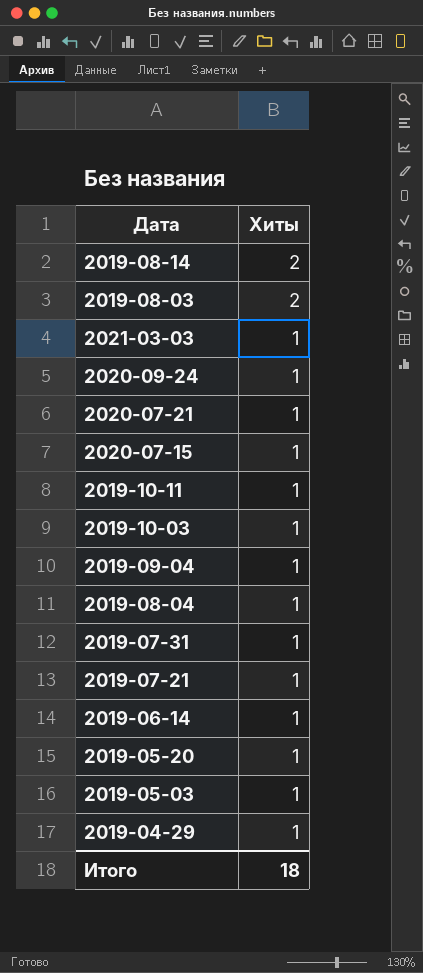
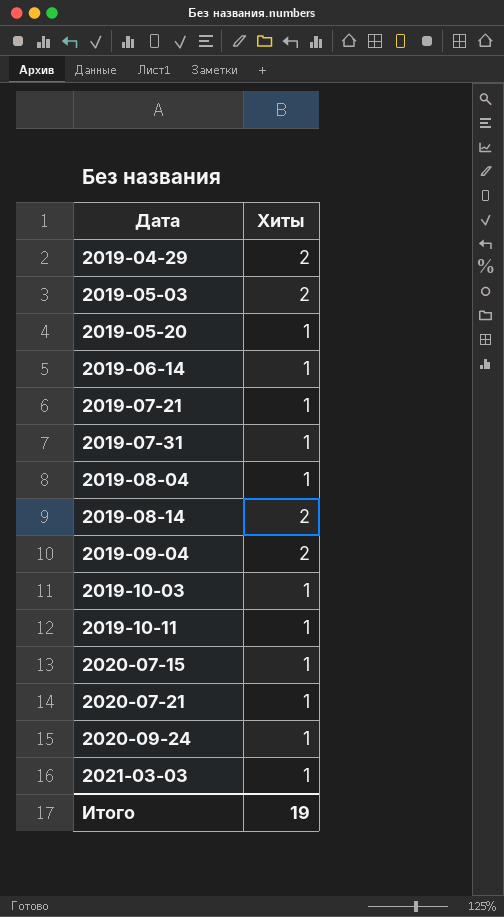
row order: Хиты descending -> Дата ascending
row 2019-08-03: 2 -> none
2019-04-29 | Хиты: 1 -> 2
2019-05-03 | Хиты: 1 -> 2
2019-09-04 | Хиты: 1 -> 2
Итого | Хиты: 18 -> 19

